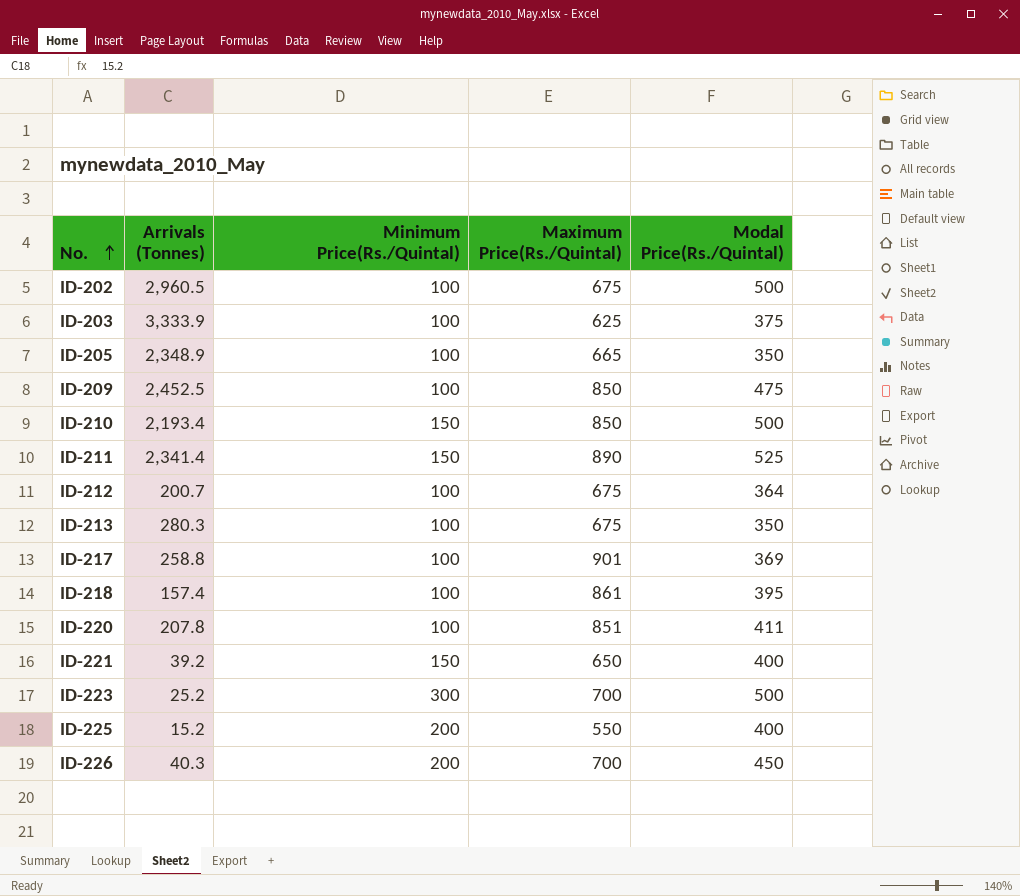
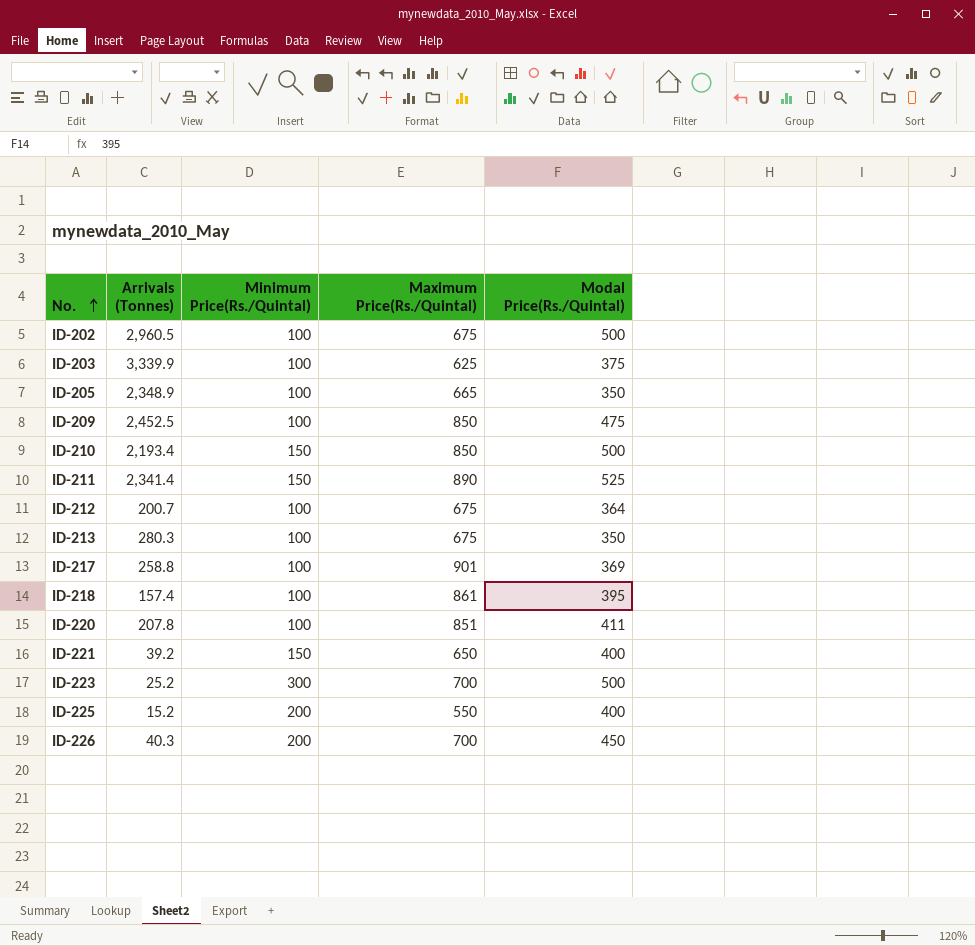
ID-203 | Arrivals (Tonnes): 3,333.9 -> 3,339.9

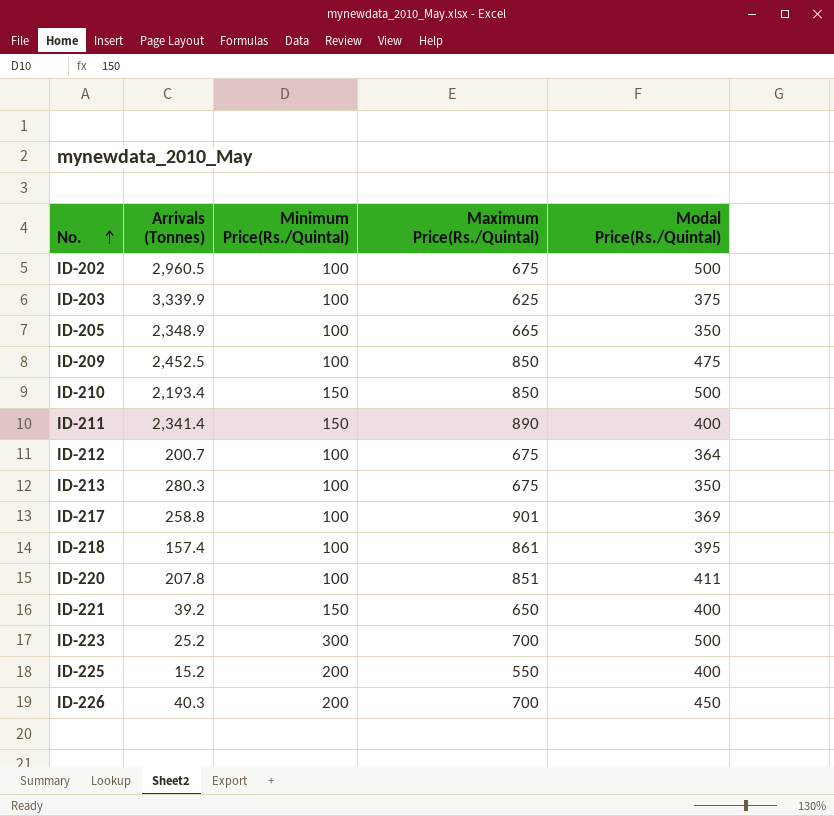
ID-211 | Modal Price(Rs./Quintal): 525 -> 400

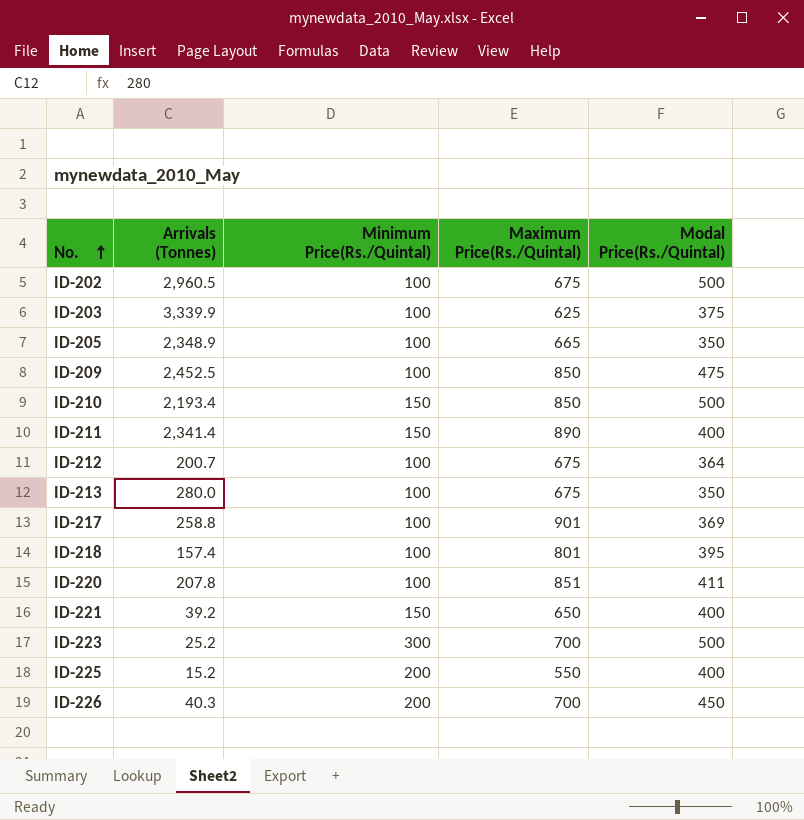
ID-213 | Arrivals (Tonnes): 280.3 -> 280.0
ID-218 | Maximum Price(Rs./Quintal): 861 -> 801

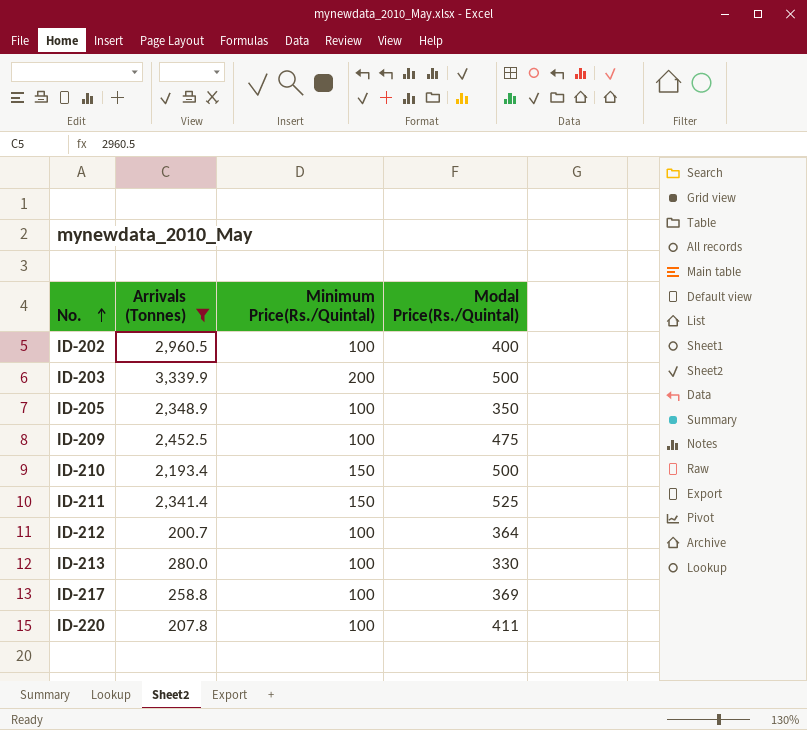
filter: none -> Arrivals (Tonnes) >= 200.7
column Maximum Price(Rs./Quintal) | position: 4 -> none
ID-202 | Modal Price(Rs./Quintal): 500 -> 400
ID-203 | Minimum Price(Rs./Quintal): 100 -> 200
ID-203 | Modal Price(Rs./Quintal): 375 -> 500
ID-211 | Modal Price(Rs./Quintal): 400 -> 525
ID-213 | Modal Price(Rs./Quintal): 350 -> 330

